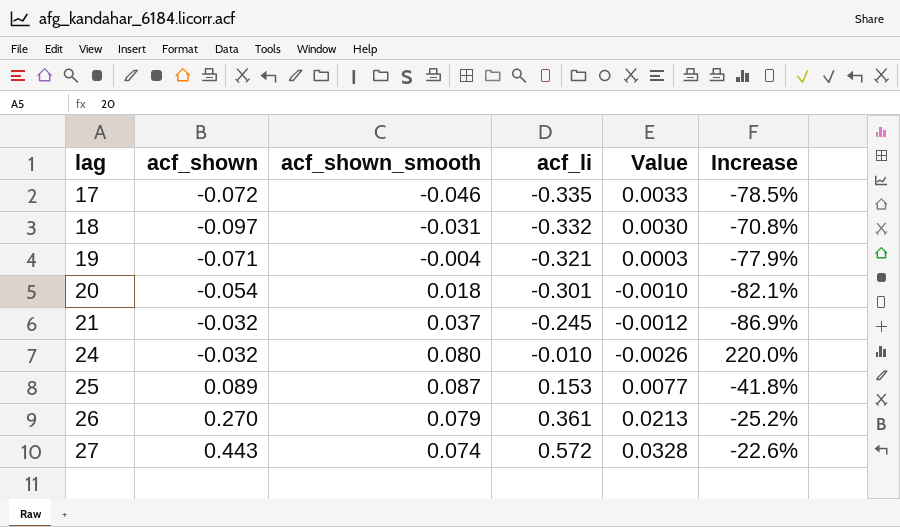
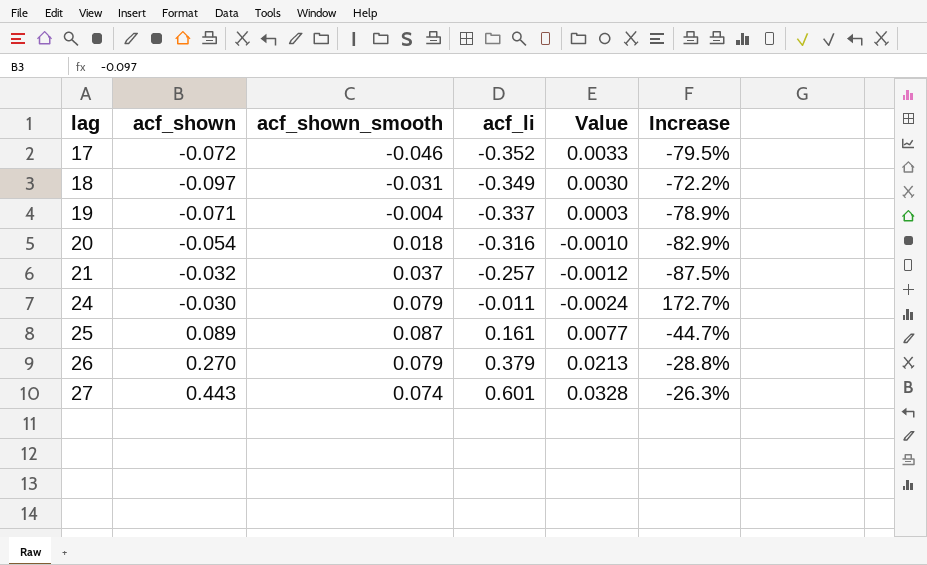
17 | acf_li: -0.335 -> -0.352
17 | Increase: -78.5% -> -79.5%
18 | acf_li: -0.332 -> -0.349
18 | Increase: -70.8% -> -72.2%
19 | acf_li: -0.321 -> -0.337
19 | Increase: -77.9% -> -78.9%
20 | acf_li: -0.301 -> -0.316
20 | Increase: -82.1% -> -82.9%
21 | acf_li: -0.245 -> -0.257
21 | Increase: -86.9% -> -87.5%
24 | acf_shown: -0.032 -> -0.030
24 | acf_shown_smooth: 0.080 -> 0.079
24 | acf_li: -0.010 -> -0.011
24 | Value: -0.0026 -> -0.0024
24 | Increase: 220.0% -> 172.7%
25 | acf_li: 0.153 -> 0.161
25 | Increase: -41.8% -> -44.7%
26 | acf_li: 0.361 -> 0.379
26 | Increase: -25.2% -> -28.8%
27 | acf_li: 0.572 -> 0.601
27 | Increase: -22.6% -> -26.3%

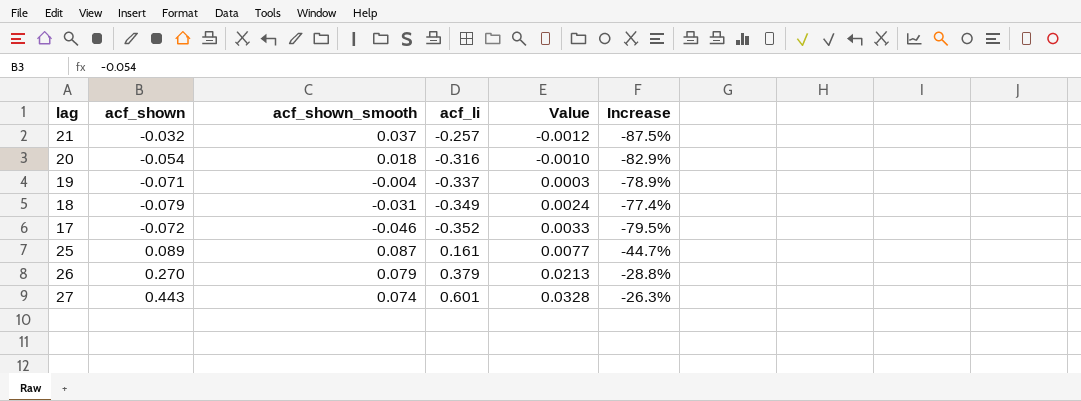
row order: lag ascending -> Value ascending
row 24: -0.030 | 0.079 | -0.011 | -0.0024 | 172.7% -> none
18 | acf_shown: -0.097 -> -0.079
18 | Value: 0.0030 -> 0.0024
18 | Increase: -72.2% -> -77.4%

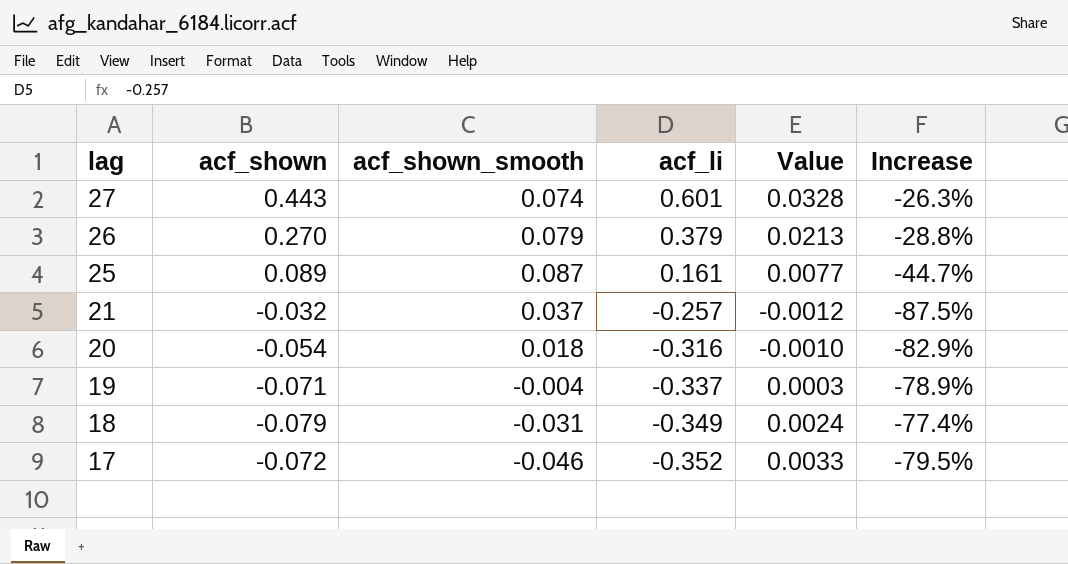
row order: Value ascending -> lag descending

